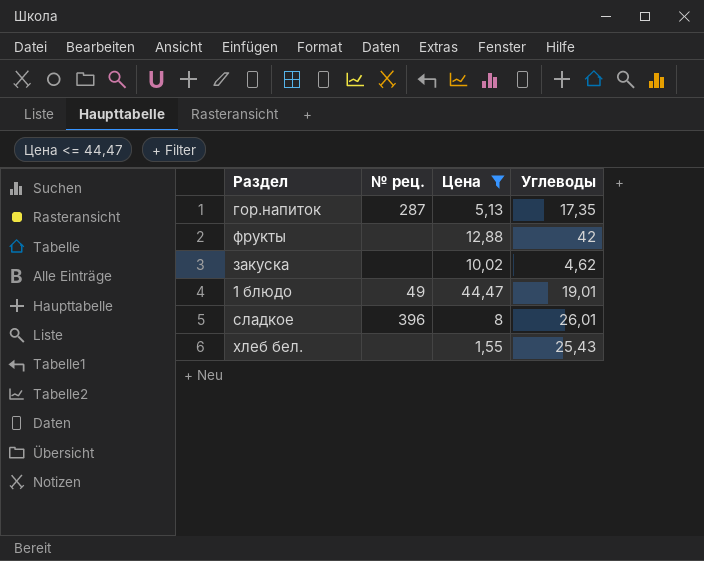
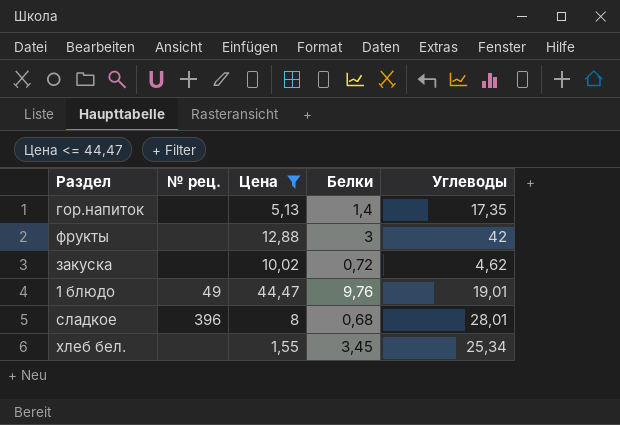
column Белки | position: none -> 4
гор.напиток | № рец.: 287 -> none
сладкое | Углеводы: 26,01 -> 28,01
хлеб бел. | Углеводы: 25,43 -> 25,34

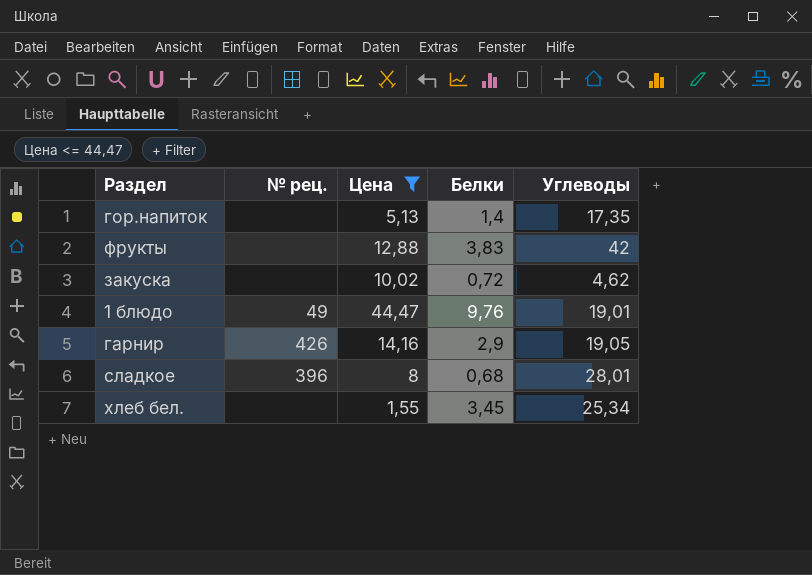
фрукты | Белки: 3 -> 3,83
row гарнир: none -> 426 | 14,16 | 2,9 | 19,05

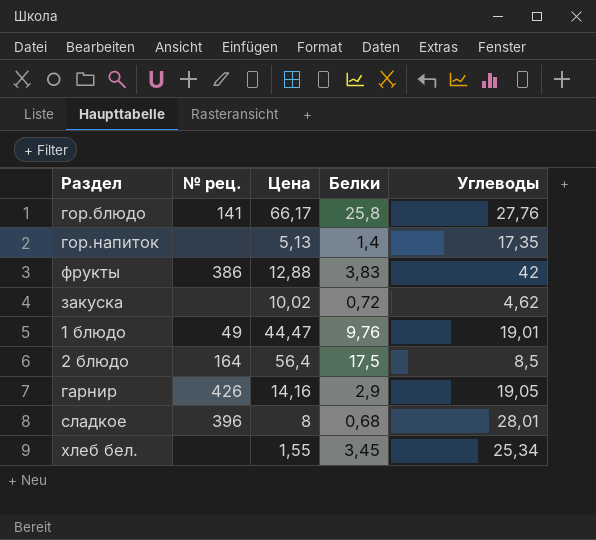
filter: Цена <= 44,47 -> none
фрукты | № рец.: none -> 386

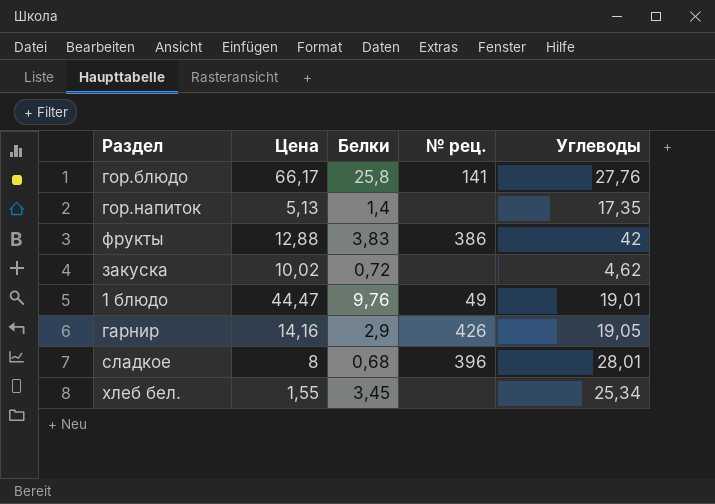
column № рец. | position: 2 -> 4
row 2 блюдо: 164 | 56,4 | 17,5 | 8,5 -> none

